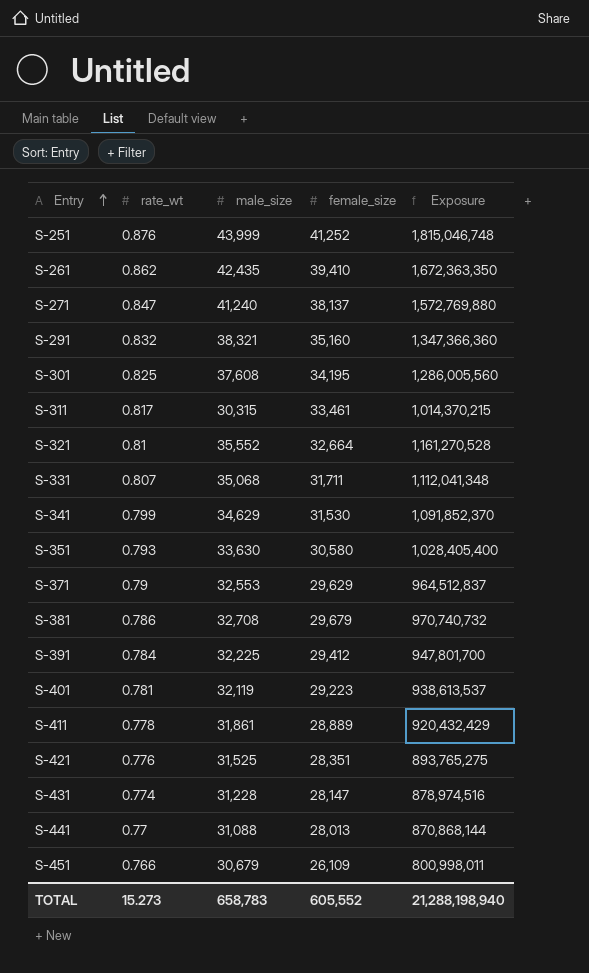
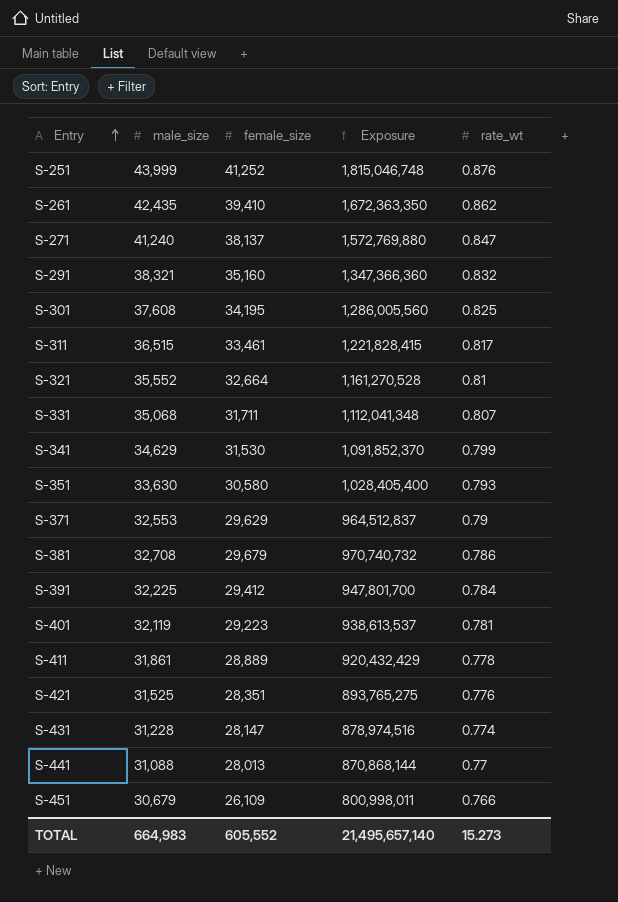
column rate_wt | position: 2 -> 5
S-311 | male_size: 30,315 -> 36,515
S-311 | Exposure: 1,014,370,215 -> 1,221,828,415
TOTAL | male_size: 658,783 -> 664,983
TOTAL | Exposure: 21,288,198,940 -> 21,495,657,140

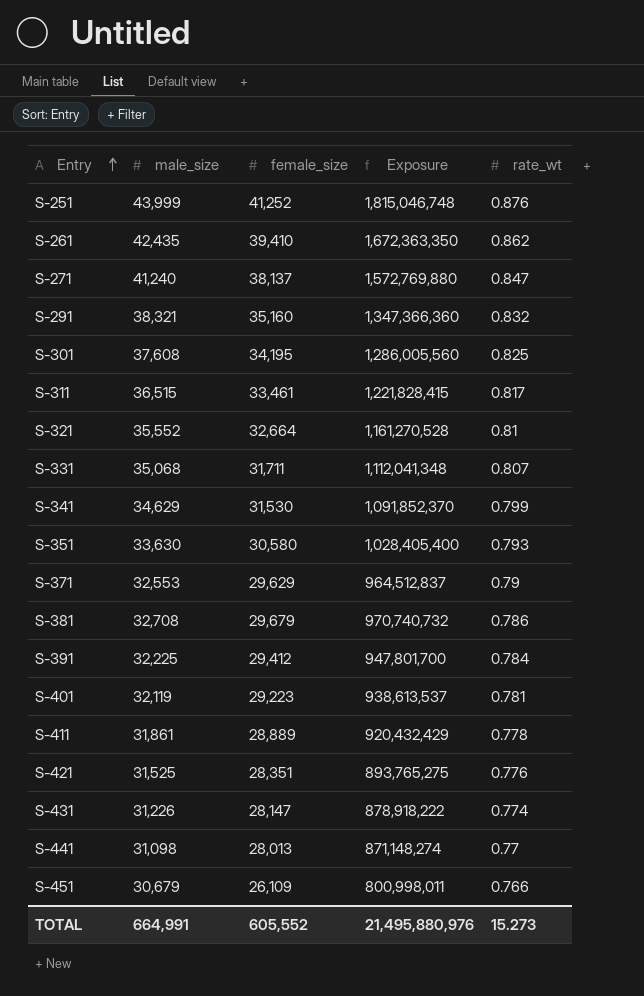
S-431 | male_size: 31,228 -> 31,226
S-431 | Exposure: 878,974,516 -> 878,918,222
S-441 | male_size: 31,088 -> 31,098
S-441 | Exposure: 870,868,144 -> 871,148,274
TOTAL | male_size: 664,983 -> 664,991
TOTAL | Exposure: 21,495,657,140 -> 21,495,880,976

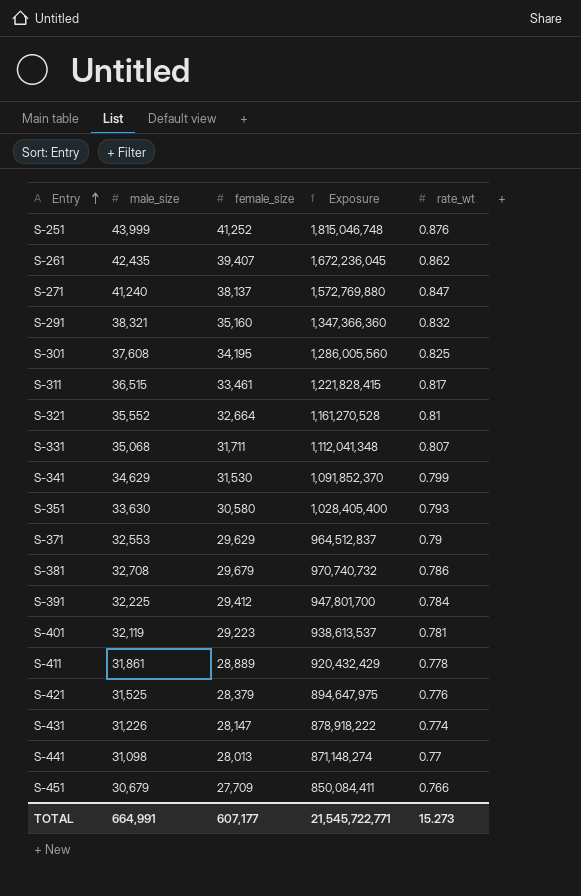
S-261 | female_size: 39,410 -> 39,407
S-261 | Exposure: 1,672,363,350 -> 1,672,236,045
S-421 | female_size: 28,351 -> 28,379
S-421 | Exposure: 893,765,275 -> 894,647,975
S-451 | female_size: 26,109 -> 27,709
S-451 | Exposure: 800,998,011 -> 850,084,411
TOTAL | female_size: 605,552 -> 607,177
TOTAL | Exposure: 21,495,880,976 -> 21,545,722,771

